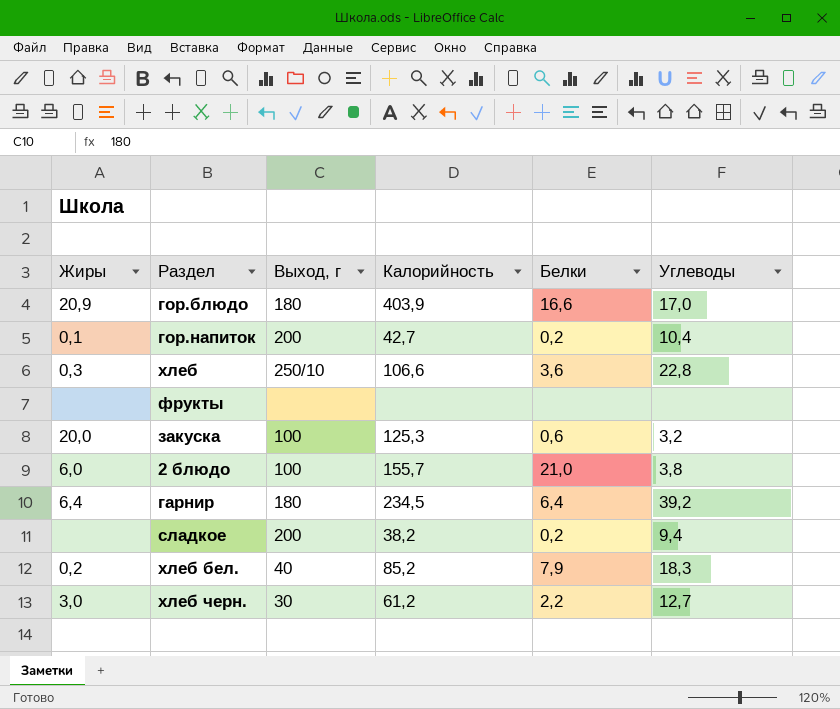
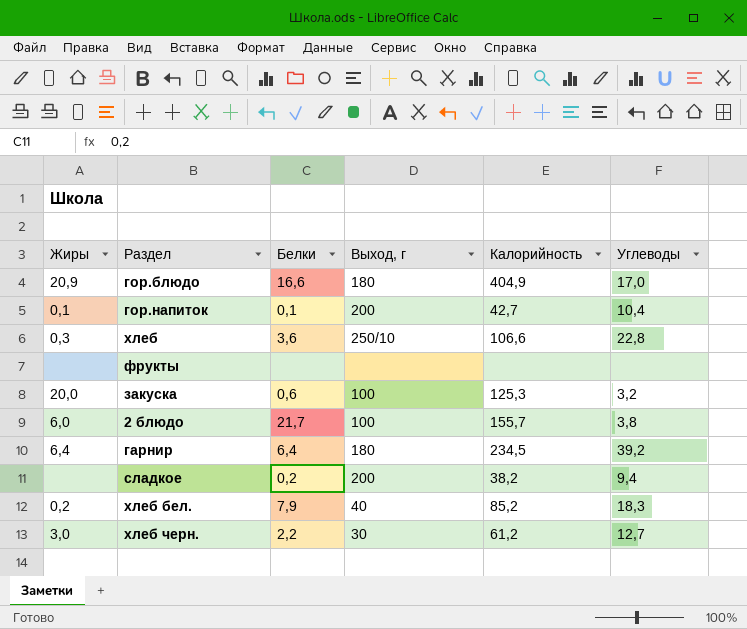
column Белки | position: 5 -> 3
гор.блюдо | Калорийность: 403,9 -> 404,9
гор.напиток | Белки: 0,2 -> 0,1
2 блюдо | Белки: 21,0 -> 21,7

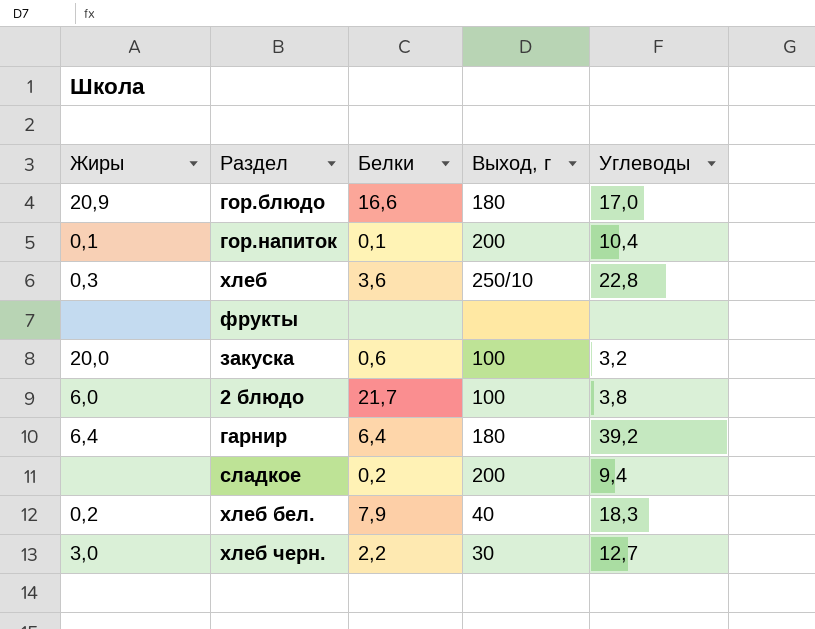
column Калорийность | position: 5 -> none

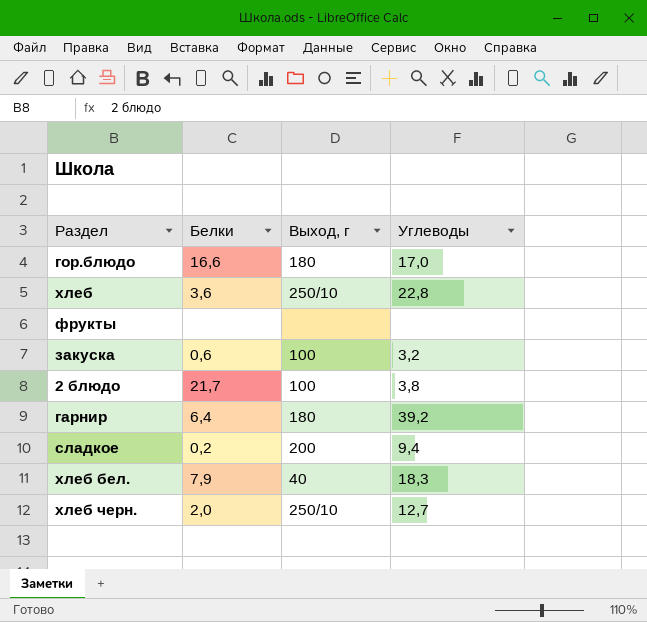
column Жиры | position: 1 -> none
row гор.напиток: 0,1 | 0,1 | 200 | 10,4 -> none
хлеб черн. | Белки: 2,2 -> 2,0
хлеб черн. | Выход, г: 30 -> 250/10

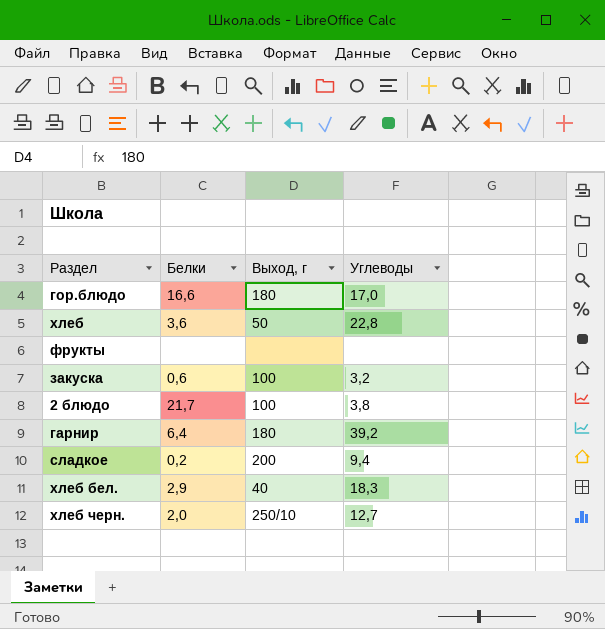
хлеб | Выход, г: 250/10 -> 50
хлеб бел. | Белки: 7,9 -> 2,9

